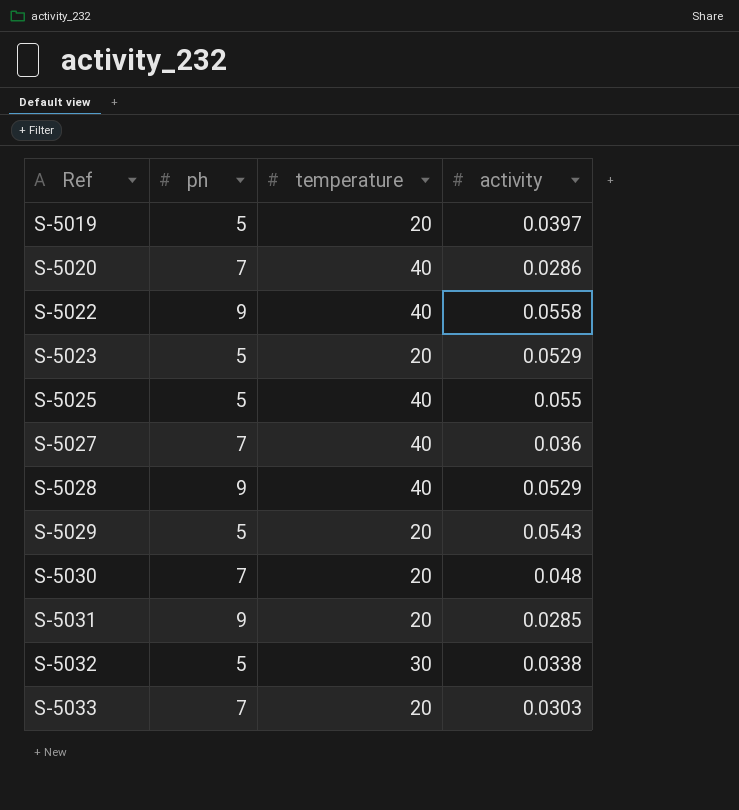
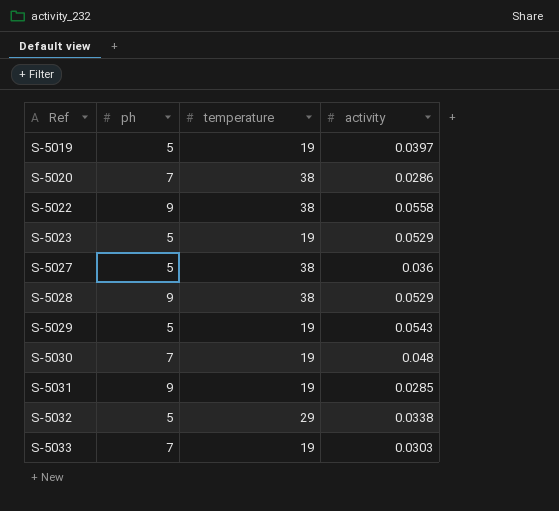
row S-5025: 5 | 40 | 0.055 -> none
S-5019 | temperature: 20 -> 19
S-5020 | temperature: 40 -> 38
S-5022 | temperature: 40 -> 38
S-5023 | temperature: 20 -> 19
S-5027 | ph: 7 -> 5
S-5027 | temperature: 40 -> 38
S-5028 | temperature: 40 -> 38
S-5029 | temperature: 20 -> 19
S-5030 | temperature: 20 -> 19
S-5031 | temperature: 20 -> 19
S-5032 | temperature: 30 -> 29
S-5033 | temperature: 20 -> 19

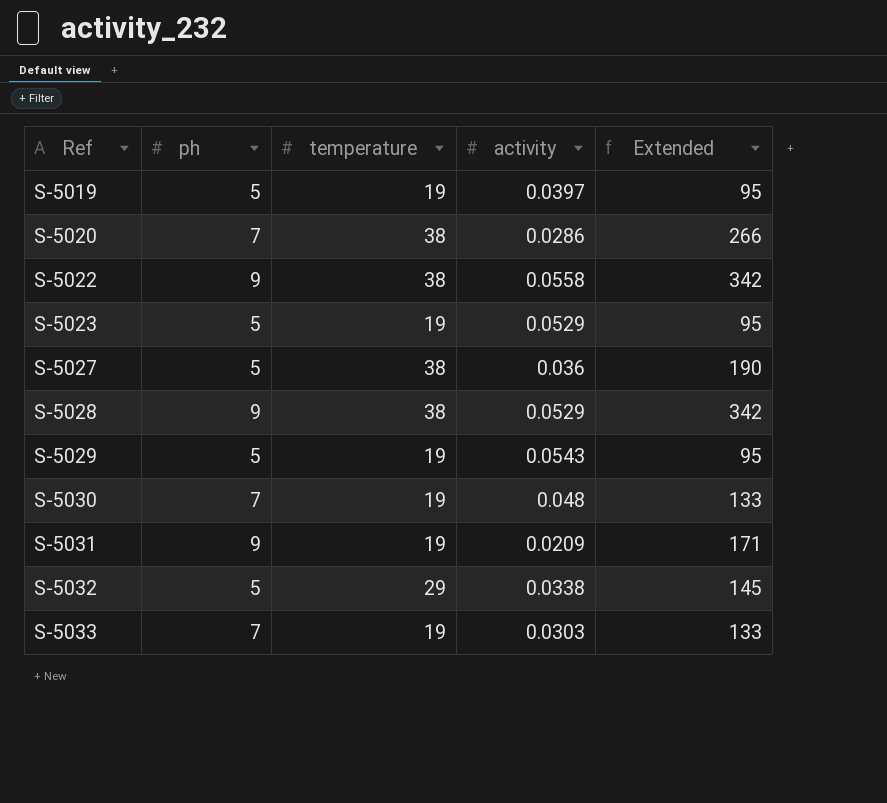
column Extended | formula: none -> [ph] * [temperature]
S-5031 | activity: 0.0285 -> 0.0209

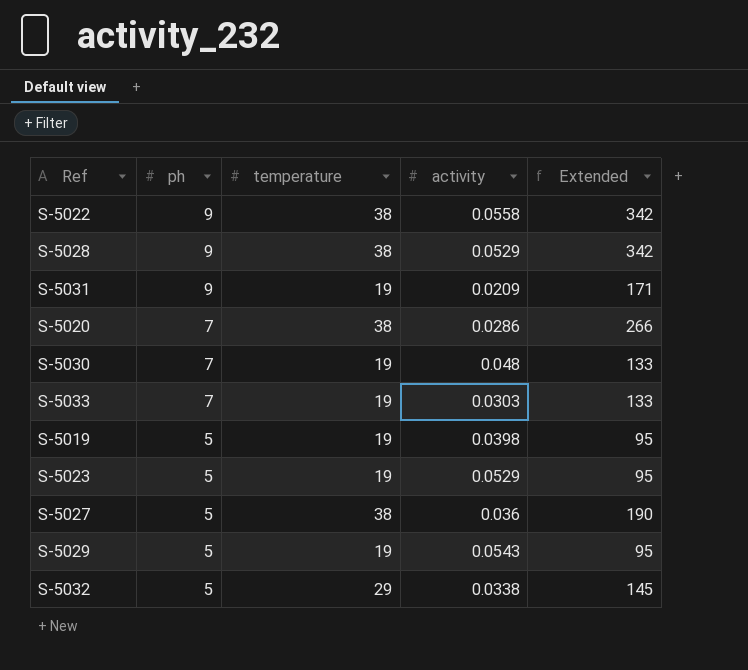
row order: Ref ascending -> ph descending
S-5019 | activity: 0.0397 -> 0.0398

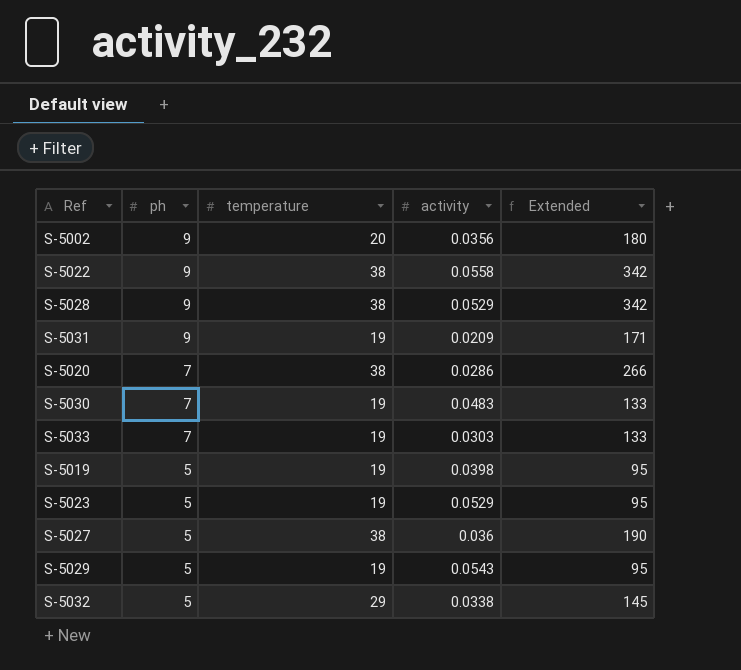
row S-5002: none -> 9 | 20 | 0.0356 | 180
S-5030 | activity: 0.048 -> 0.0483

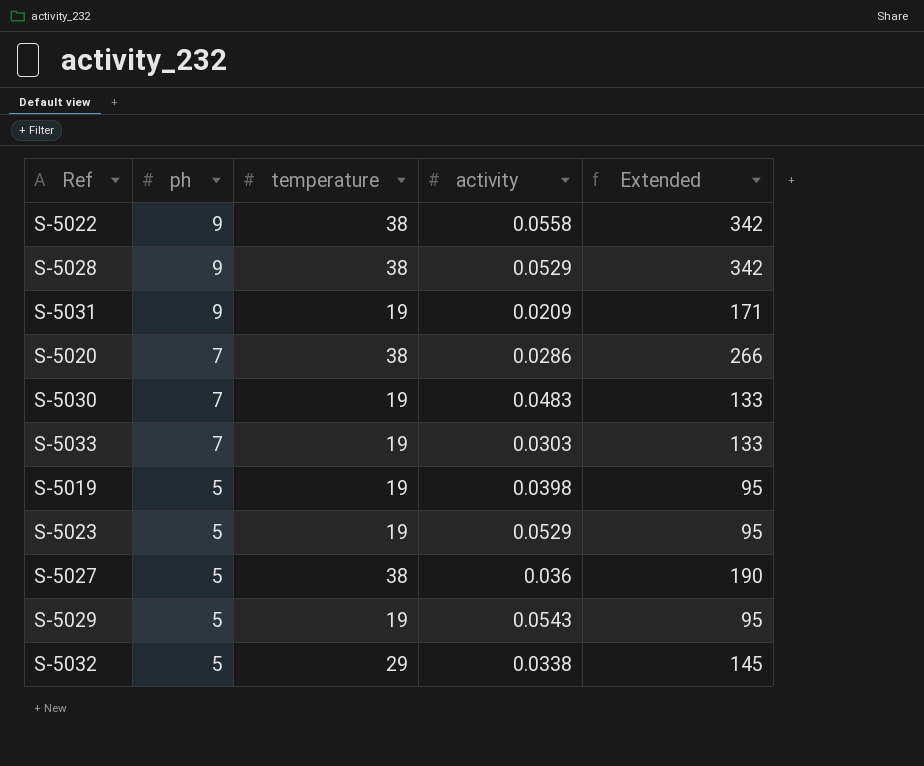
row S-5002: 9 | 20 | 0.0356 | 180 -> none

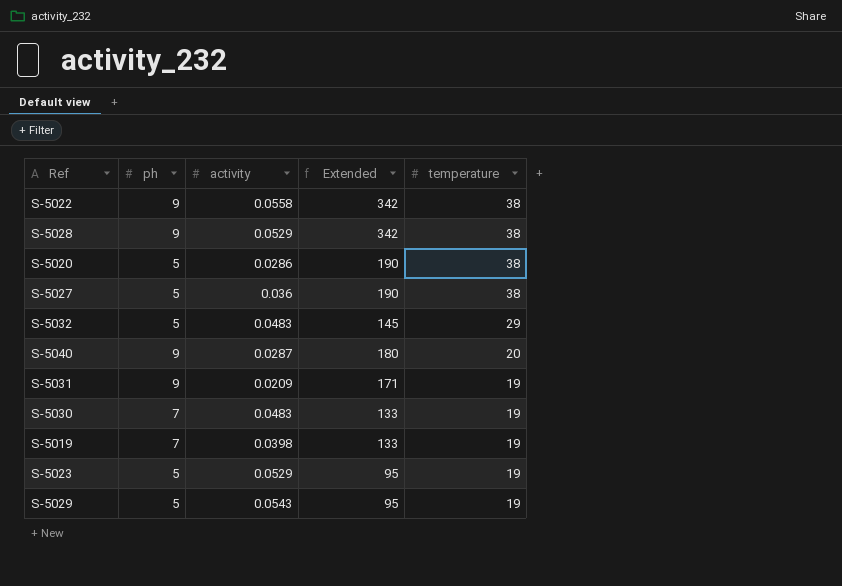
row order: ph descending -> temperature descending
column temperature | position: 3 -> 5
row S-5033: 7 | 19 | 0.0303 | 133 -> none
S-5020 | ph: 7 -> 5
S-5020 | Extended: 266 -> 190
S-5032 | activity: 0.0338 -> 0.0483
row S-5040: none -> 9 | 0.0287 | 180 | 20
S-5019 | ph: 5 -> 7
S-5019 | Extended: 95 -> 133

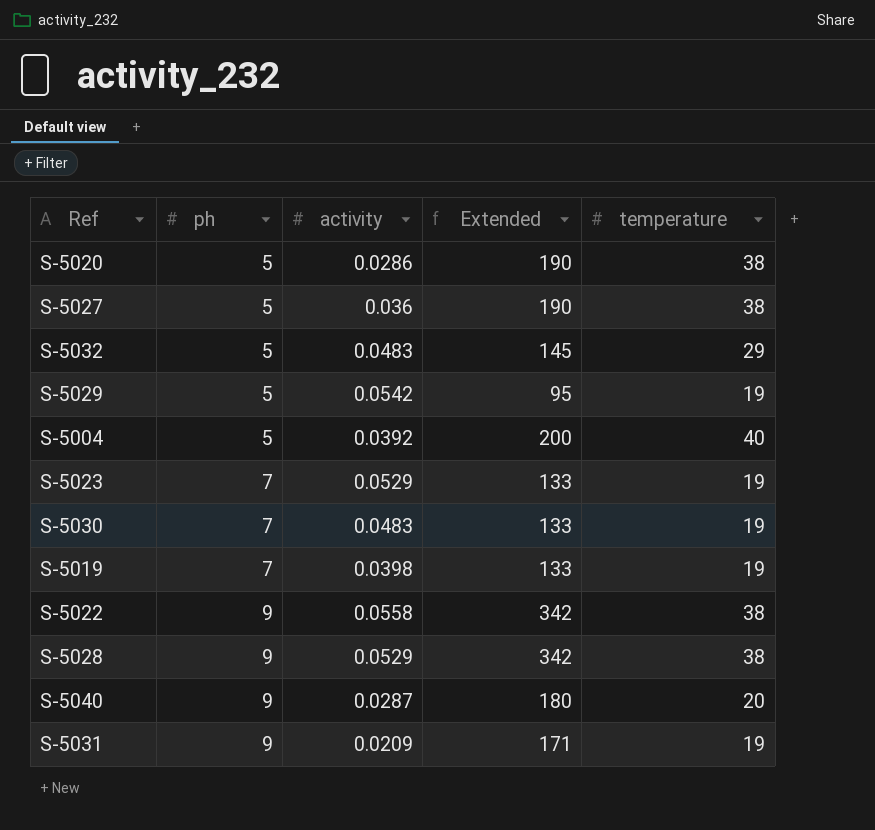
row order: temperature descending -> ph ascending
S-5029 | activity: 0.0543 -> 0.0542
row S-5004: none -> 5 | 0.0392 | 200 | 40
S-5023 | ph: 5 -> 7
S-5023 | Extended: 95 -> 133

